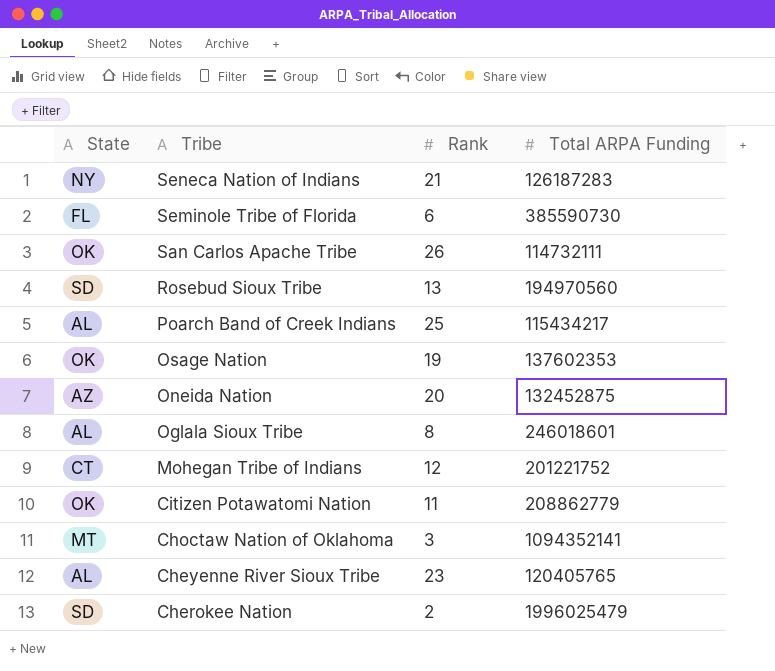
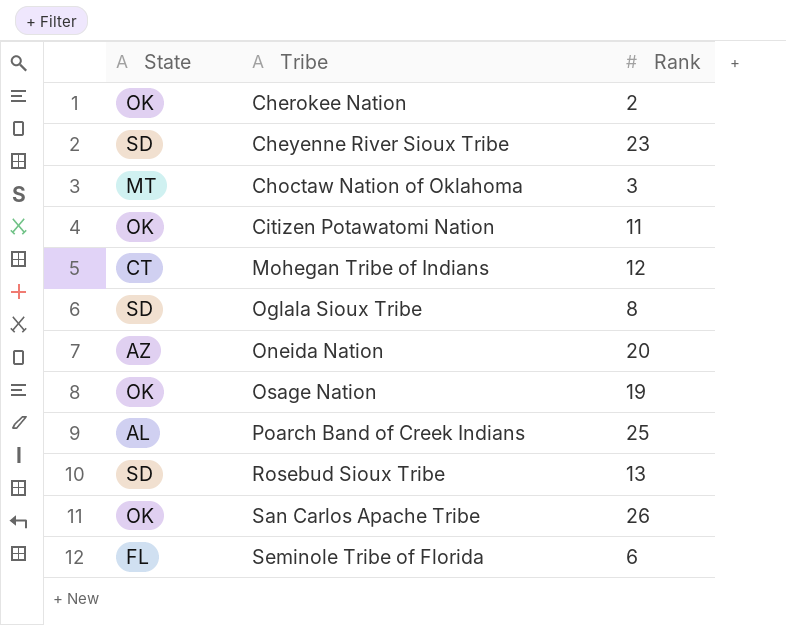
row order: Tribe descending -> Tribe ascending
column Total ARPA Funding | position: 4 -> none
row Seneca Nation of Indians: NY | 21 | 126187283 -> none
Cherokee Nation | State: SD -> OK
Cheyenne River Sioux Tribe | State: AL -> SD
Oglala Sioux Tribe | State: AL -> SD

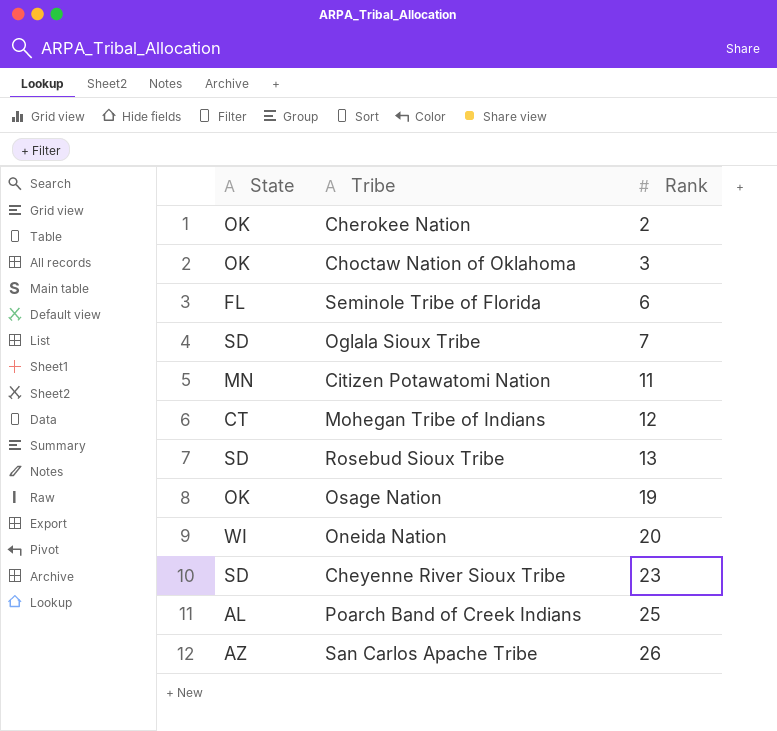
row order: Tribe ascending -> Rank ascending
Choctaw Nation of Oklahoma | State: MT -> OK
Oglala Sioux Tribe | Rank: 8 -> 7
Citizen Potawatomi Nation | State: OK -> MN
Oneida Nation | State: AZ -> WI
San Carlos Apache Tribe | State: OK -> AZ

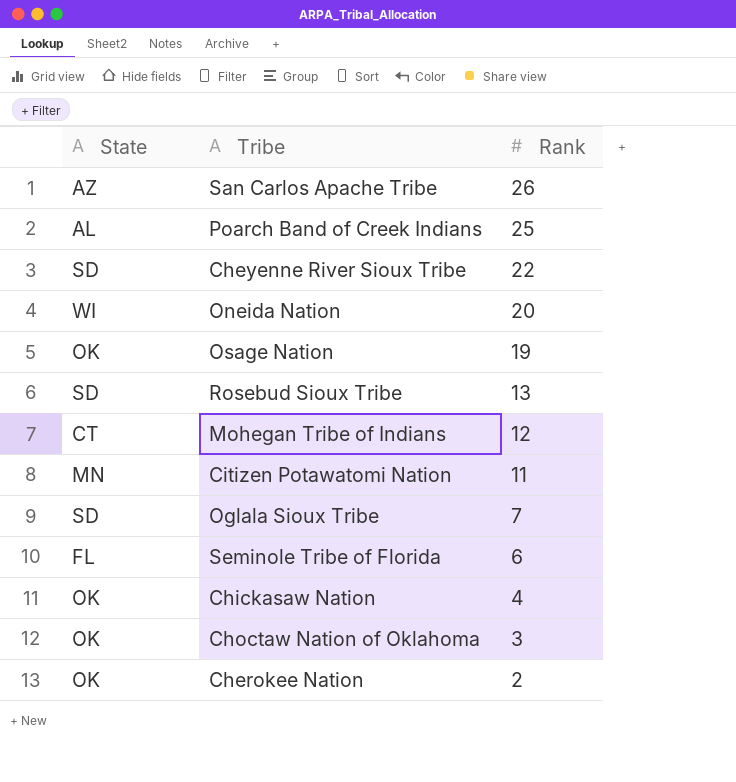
row order: Rank ascending -> Rank descending
Cheyenne River Sioux Tribe | Rank: 23 -> 22
row Chickasaw Nation: none -> OK | 4

